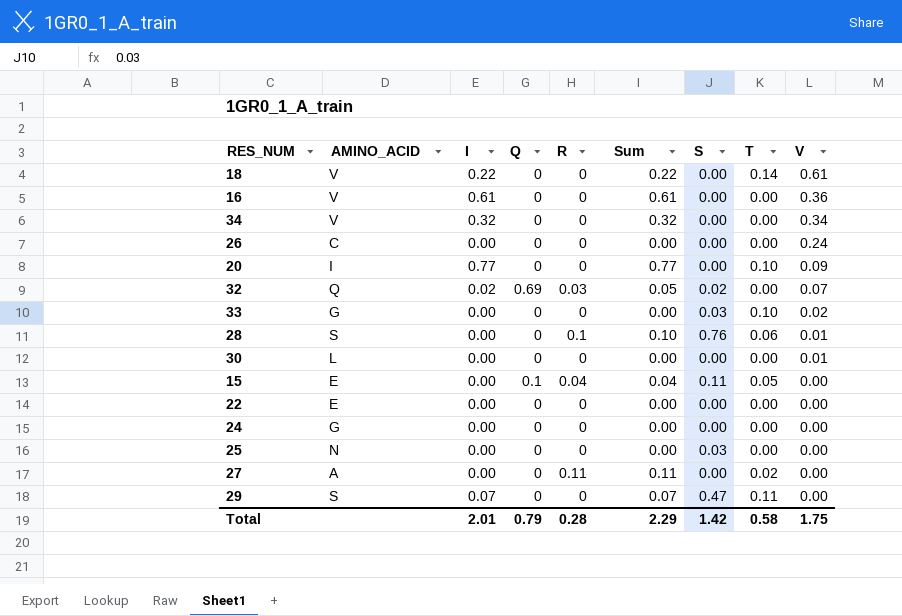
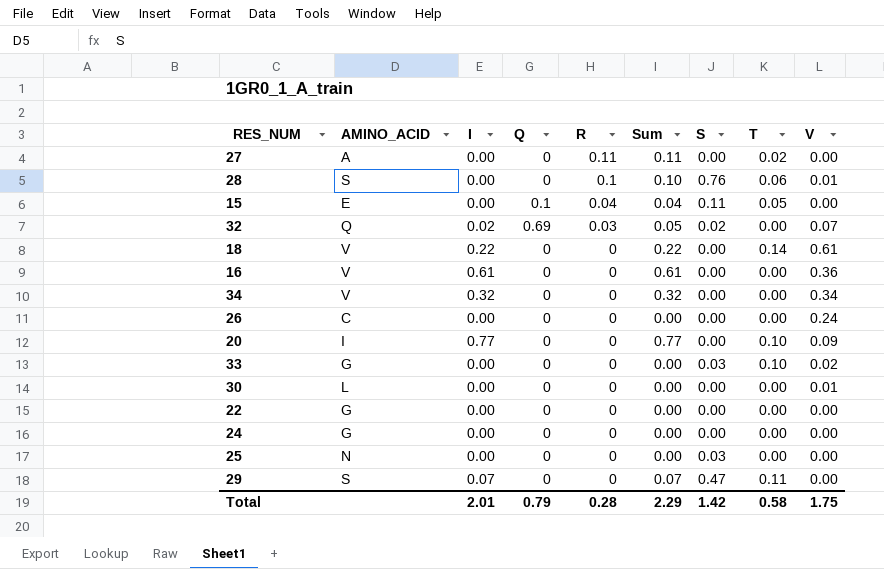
row order: V descending -> R descending
22 | AMINO_ACID: E -> G

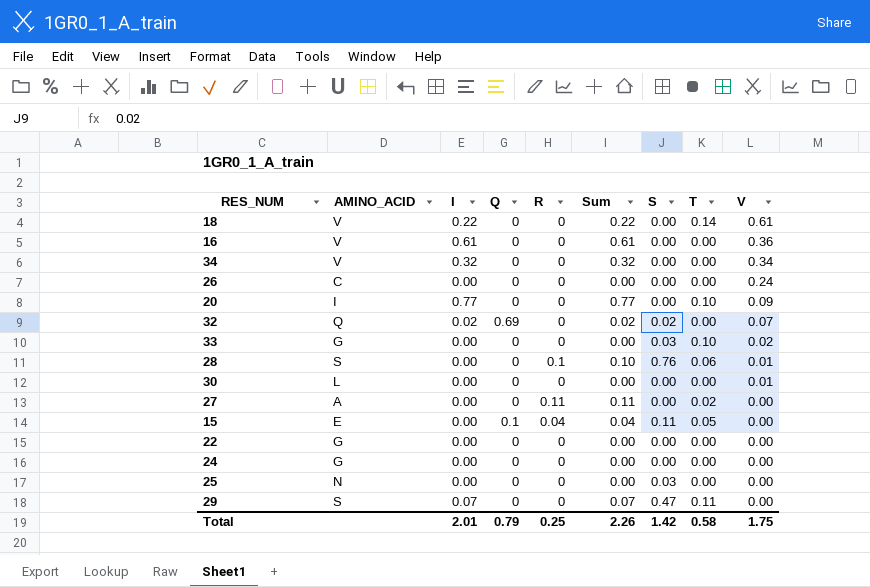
row order: R descending -> V descending
32 | R: 0.03 -> 0
32 | Sum: 0.05 -> 0.02
Total | R: 0.28 -> 0.25
Total | Sum: 2.29 -> 2.26

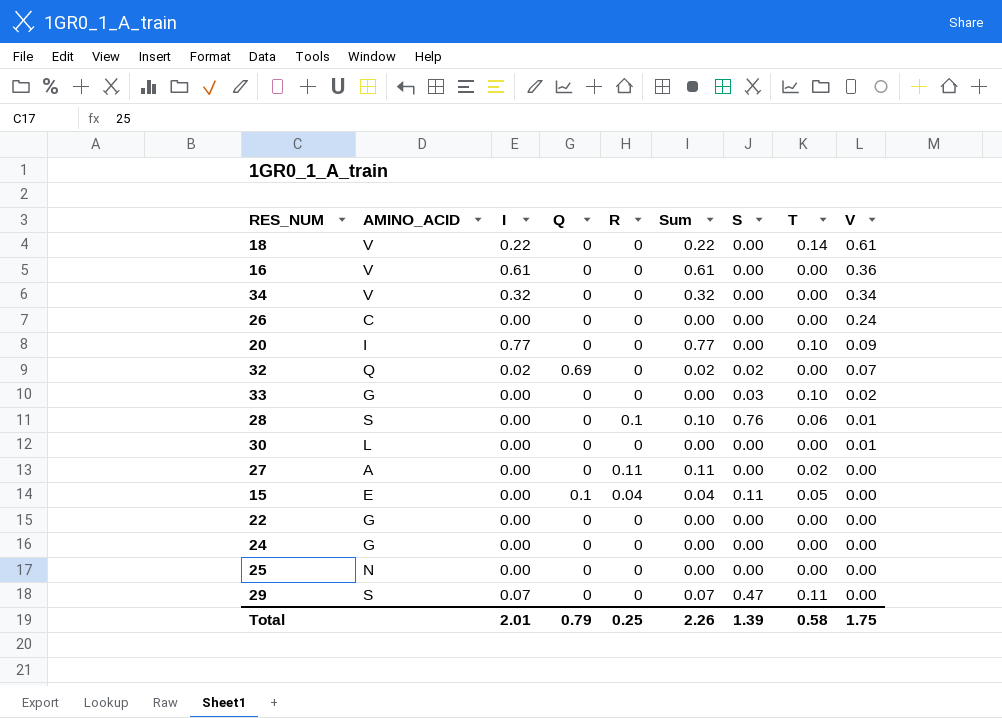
25 | S: 0.03 -> 0.00
Total | S: 1.42 -> 1.39

